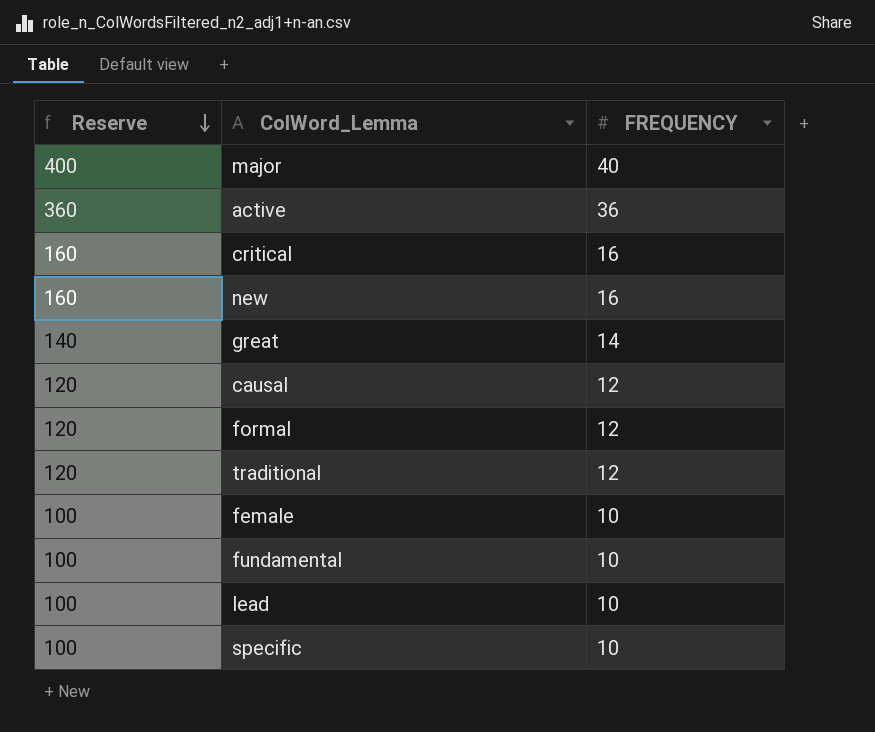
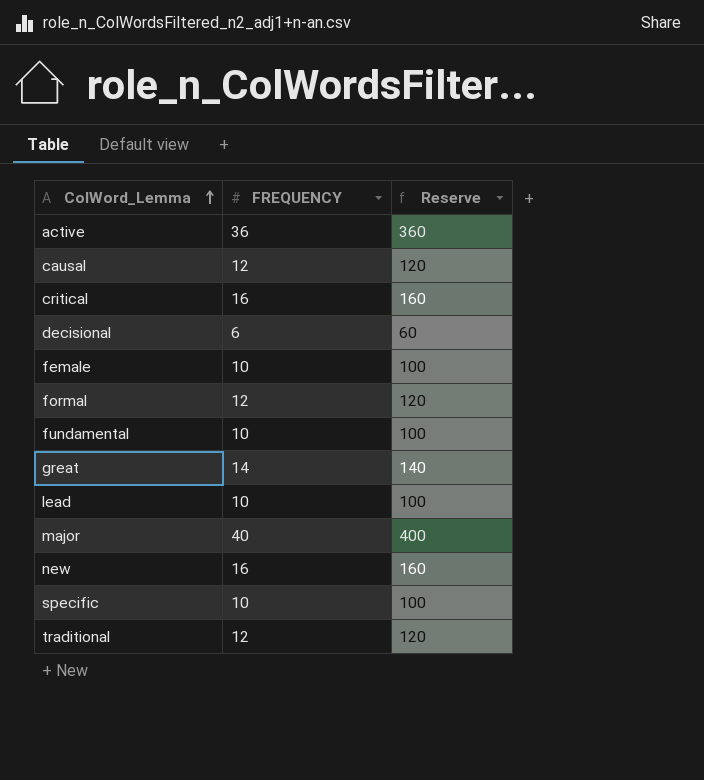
row order: Reserve descending -> ColWord_Lemma ascending
column Reserve | position: 1 -> 3
row decisional: none -> 6 | 60

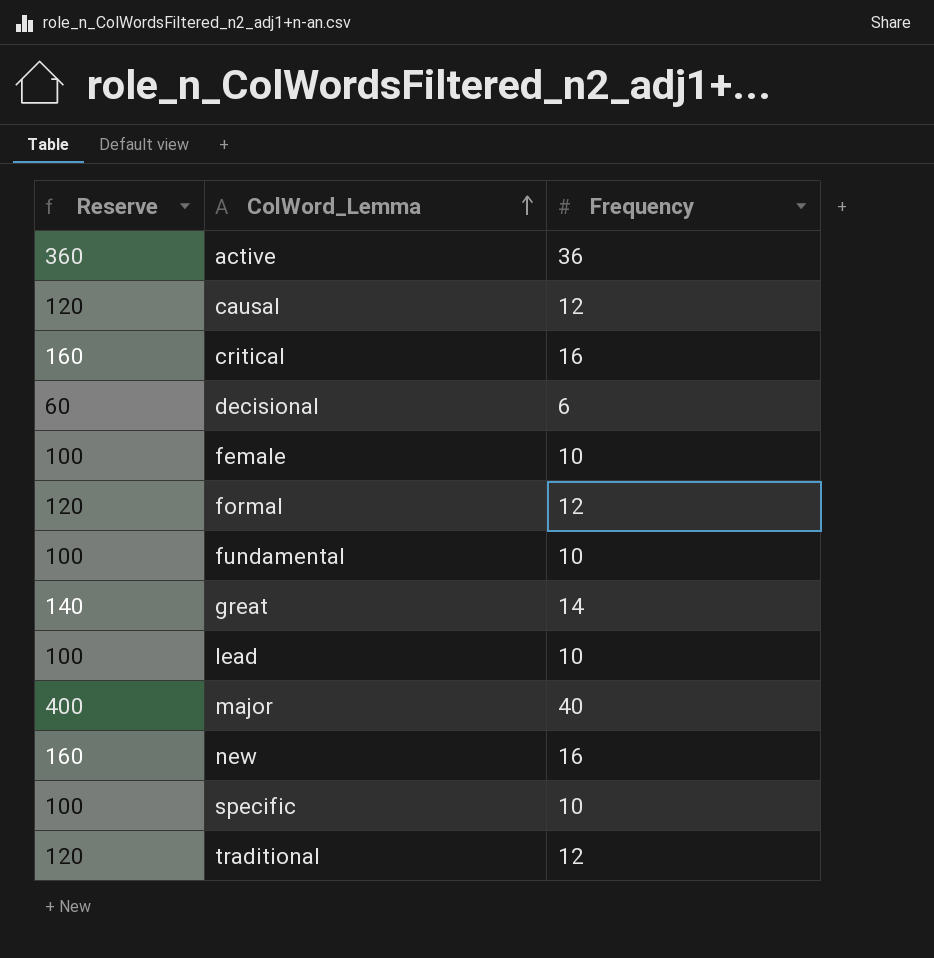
column Reserve | position: 3 -> 1
column name: FREQUENCY -> Frequency

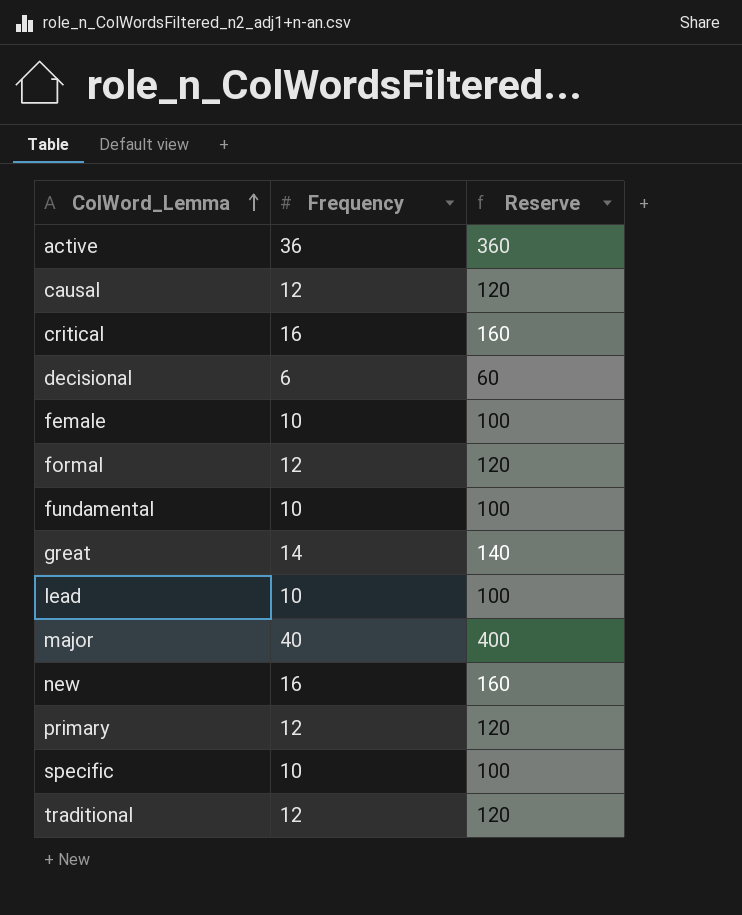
column Reserve | position: 1 -> 3
row primary: none -> 12 | 120

